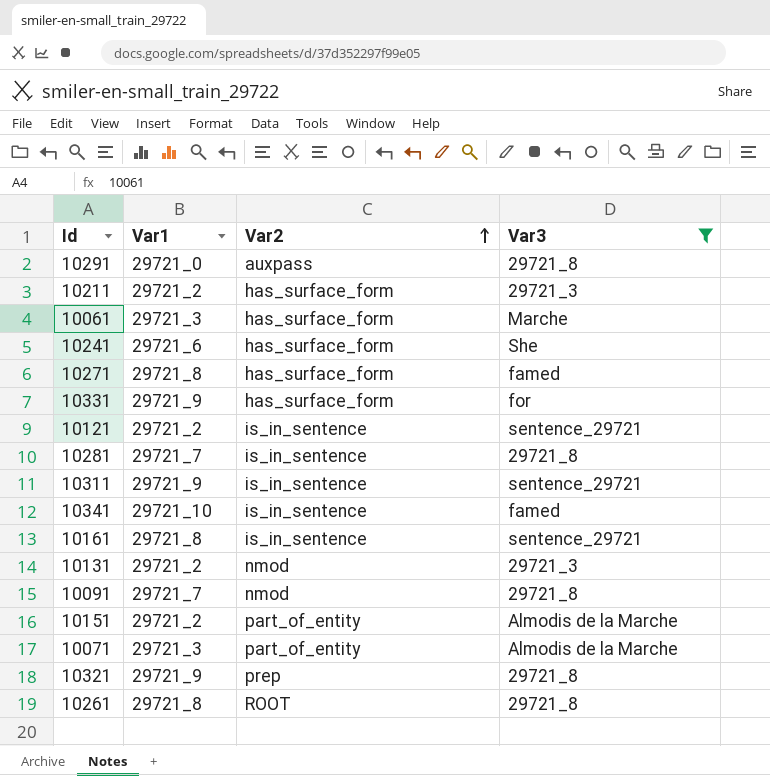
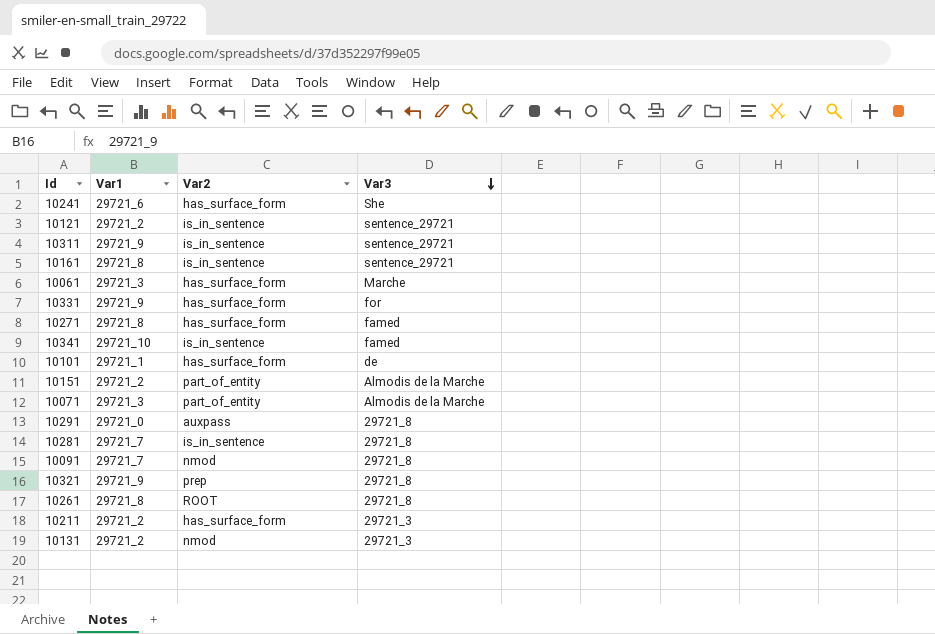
filter: Var3 != de -> none
row order: Var2 ascending -> Var3 descending

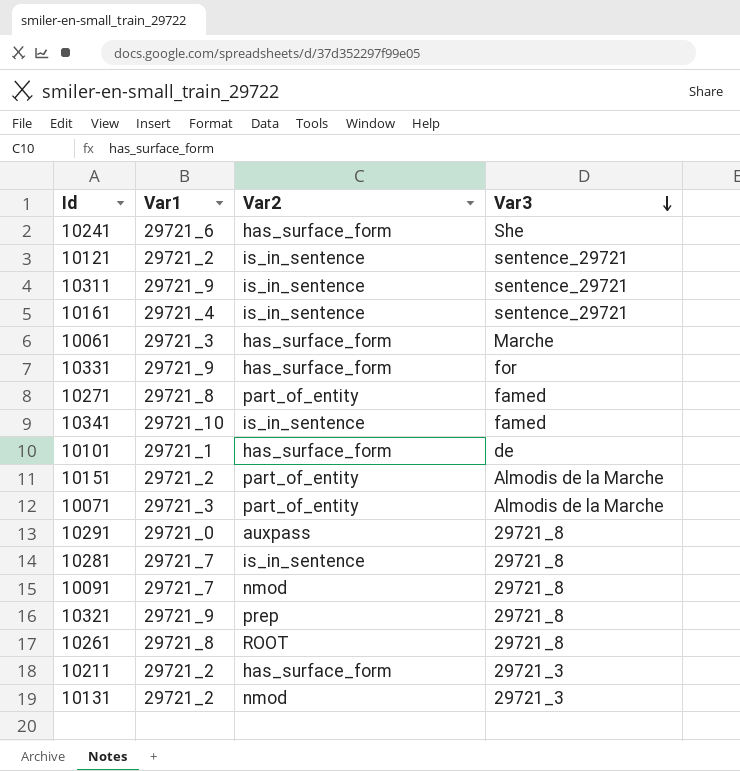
10161 | Var1: 29721_8 -> 29721_4
10271 | Var2: has_surface_form -> part_of_entity

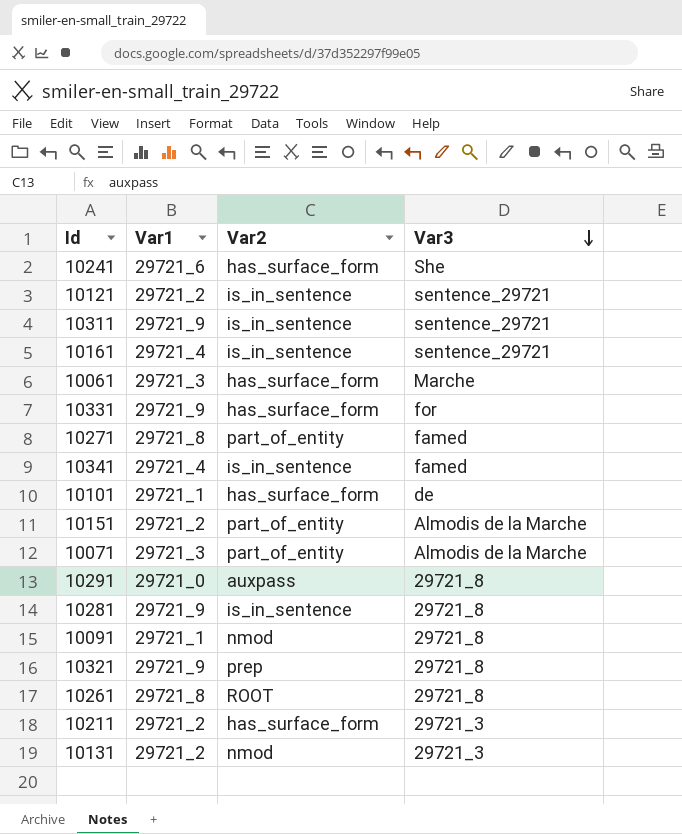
10341 | Var1: 29721_10 -> 29721_4
10281 | Var1: 29721_7 -> 29721_9
10091 | Var1: 29721_7 -> 29721_1

